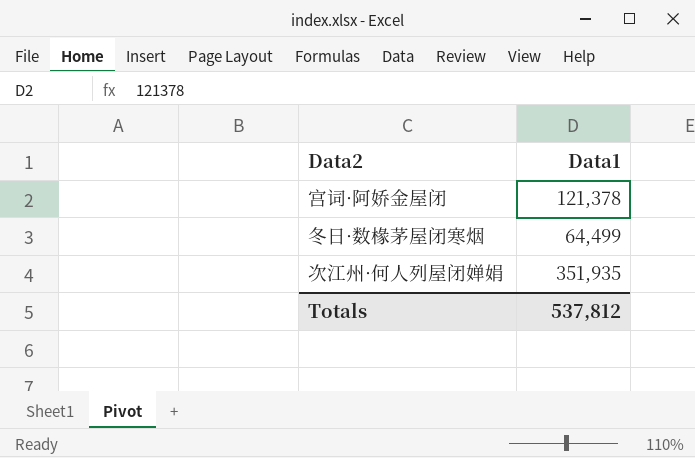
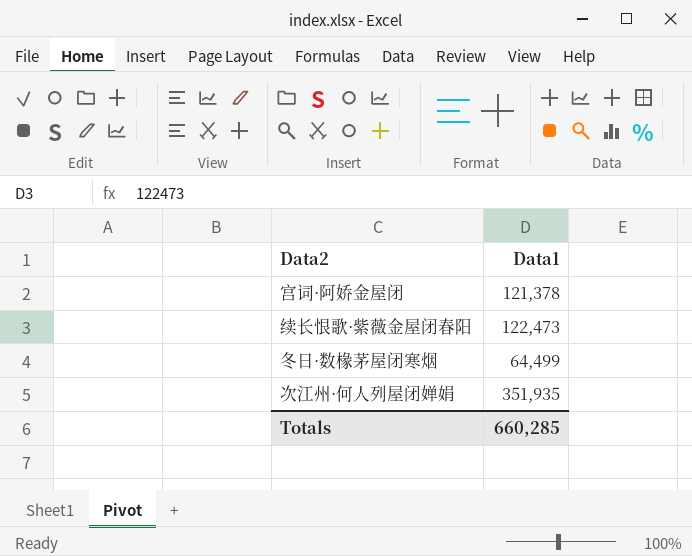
row 续长恨歌·紫薇金屋闭春阳: none -> 122,473
Totals | Data1: 537,812 -> 660,285

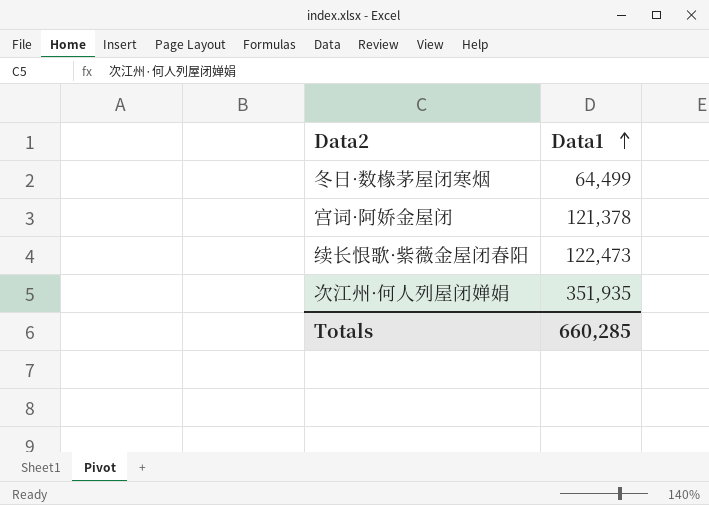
row order: none -> Data1 ascending

